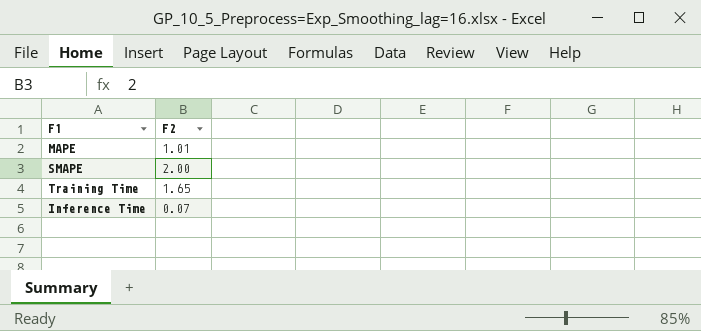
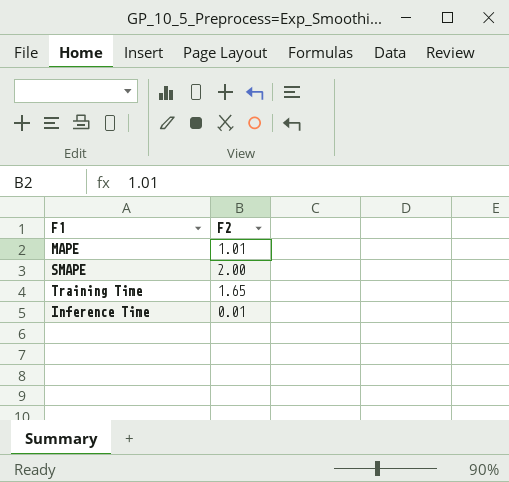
Inference Time | F2: 0.07 -> 0.01

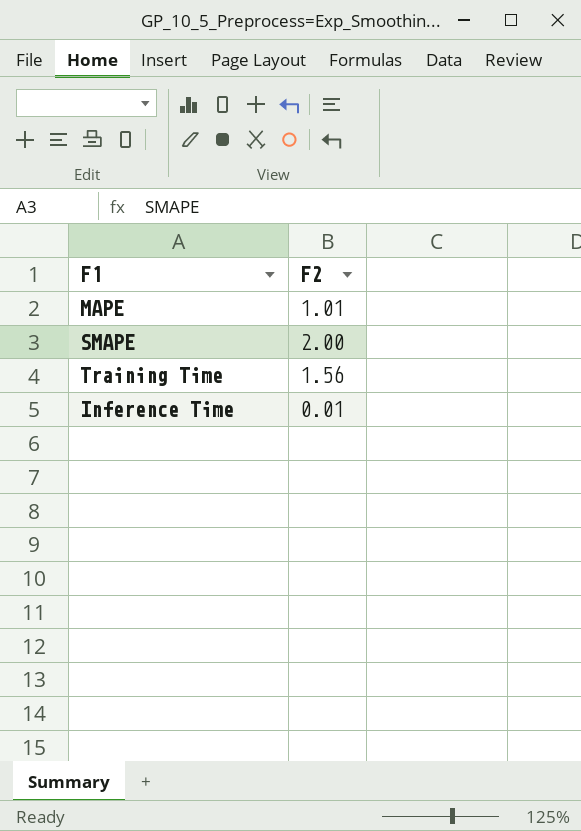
Training Time | F2: 1.65 -> 1.56

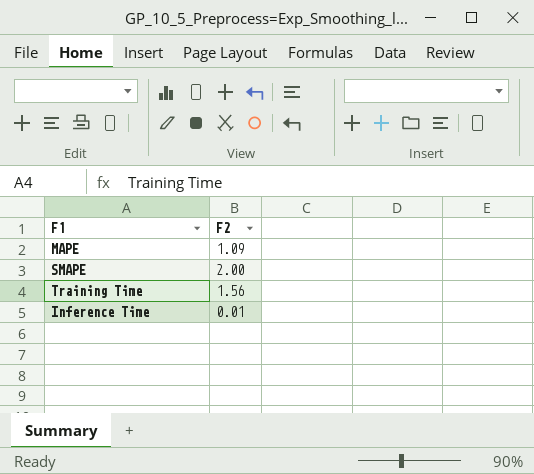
MAPE | F2: 1.01 -> 1.09

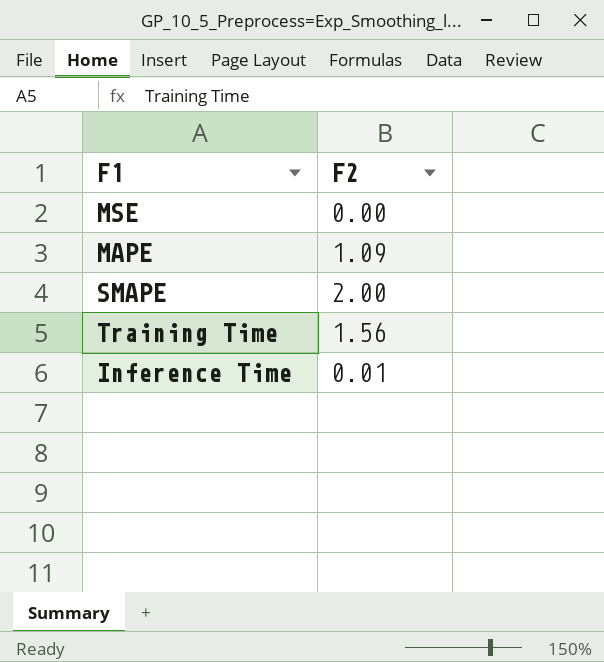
row MSE: none -> 0.00

